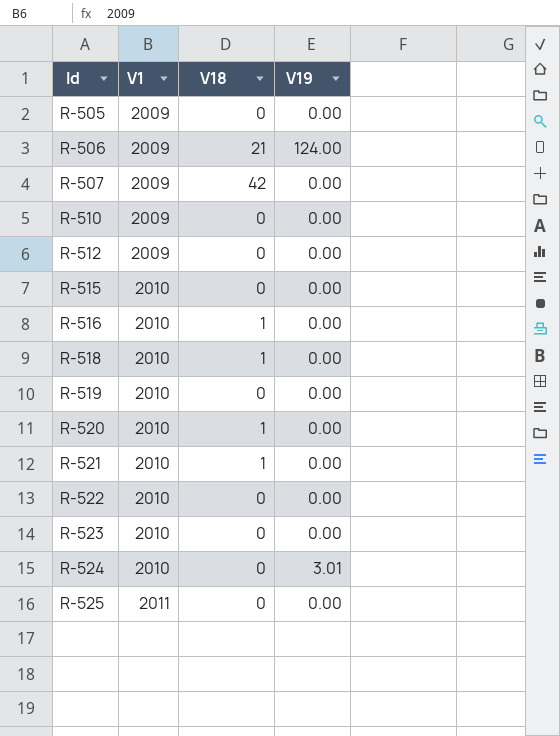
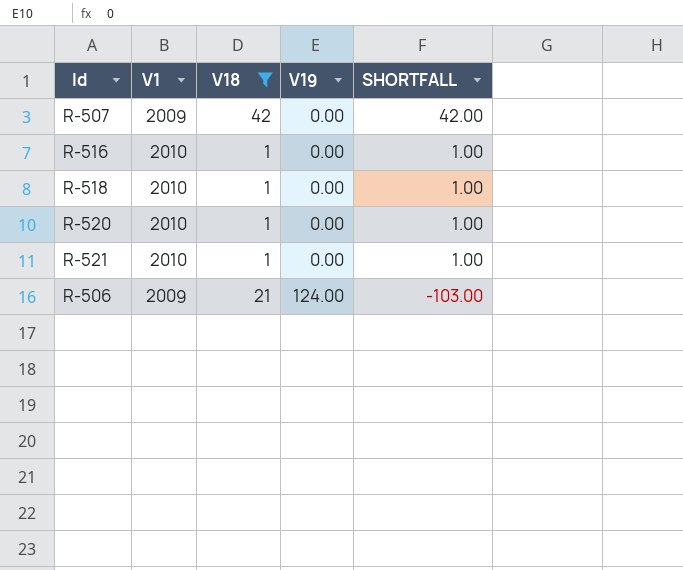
filter: none -> V18 != 0
row order: Id ascending -> V19 ascending
column SHORTFALL | formula: none -> [V18] - [V19]

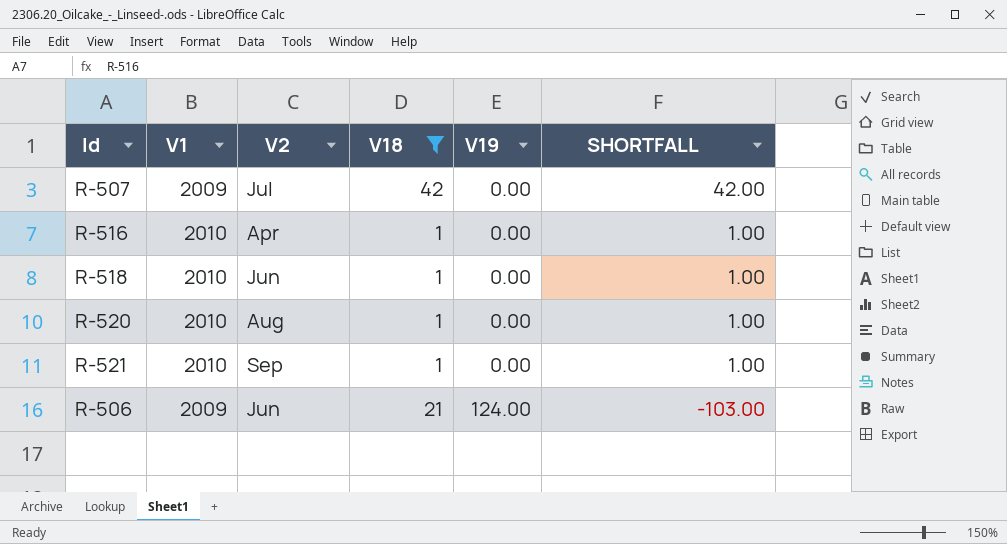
column V2 | position: none -> 3

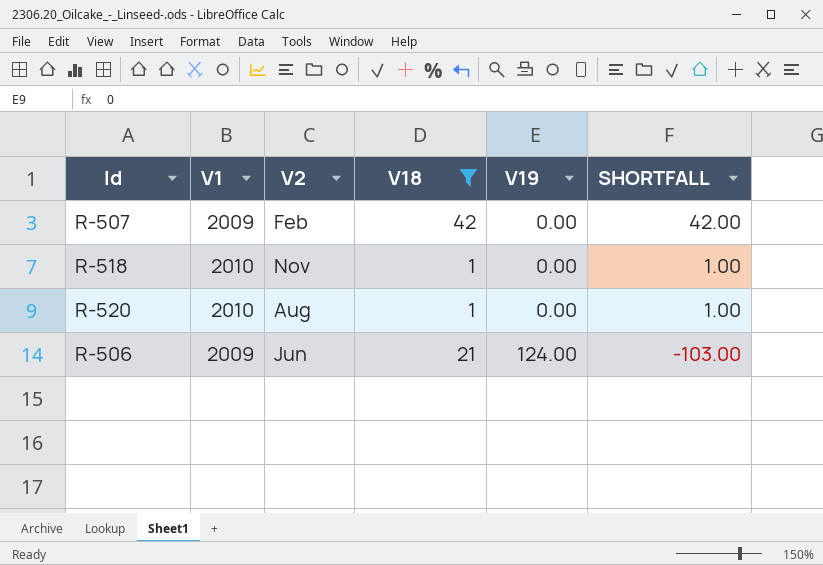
row R-516: 2010 | Apr | 1 | 0.00 | 1.00 -> none
row R-521: 2010 | Sep | 1 | 0.00 | 1.00 -> none
R-507 | V2: Jul -> Feb
R-518 | V2: Jun -> Nov

